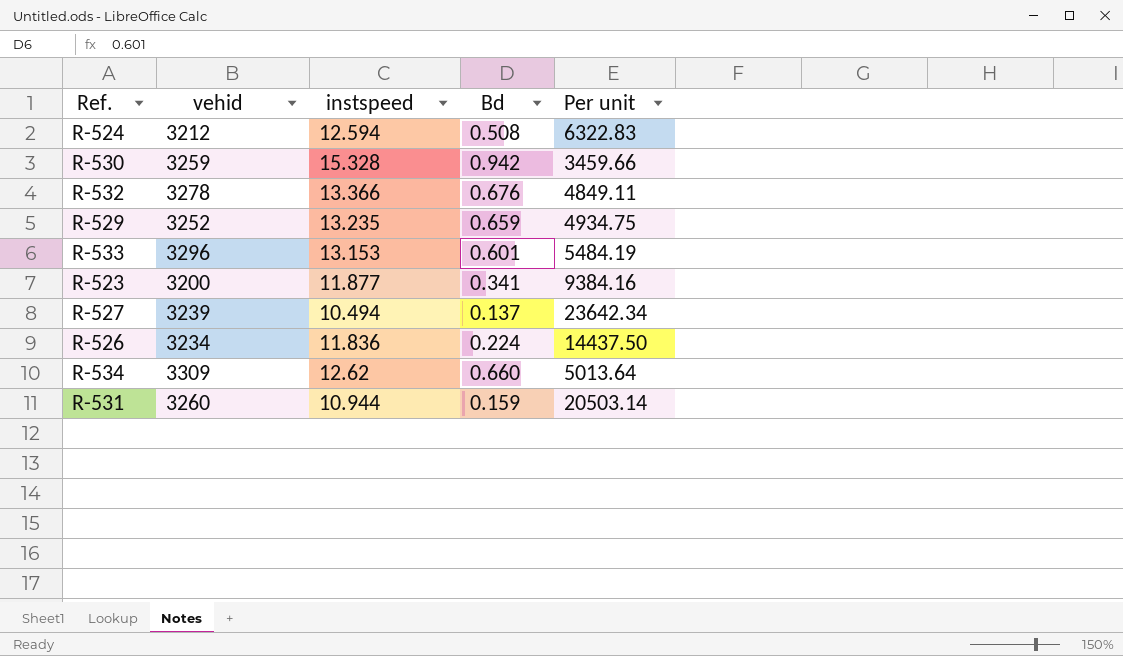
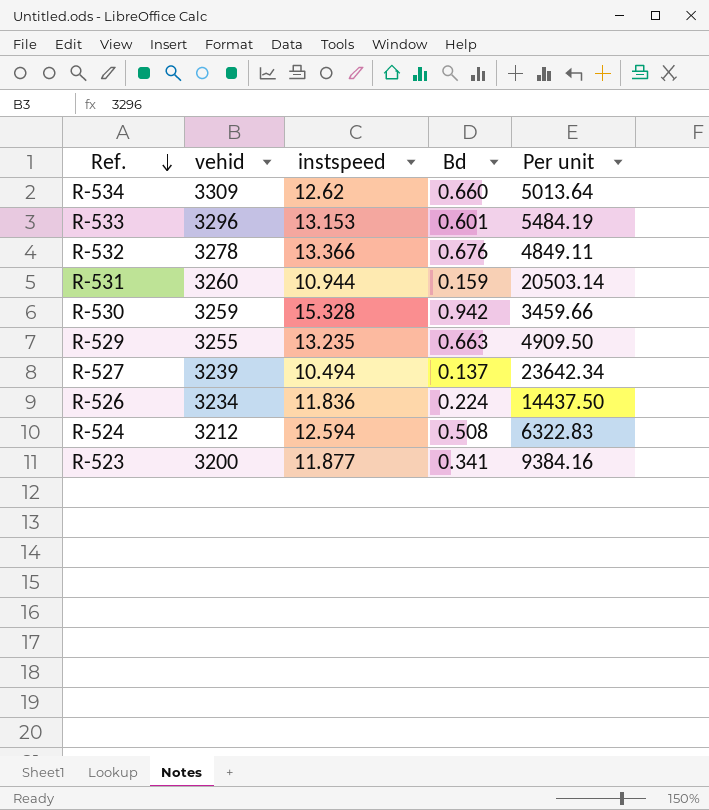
row order: none -> Ref. descending
R-529 | vehid: 3252 -> 3255
R-529 | Bd: 0.659 -> 0.663
R-529 | Per unit: 4934.75 -> 4909.50

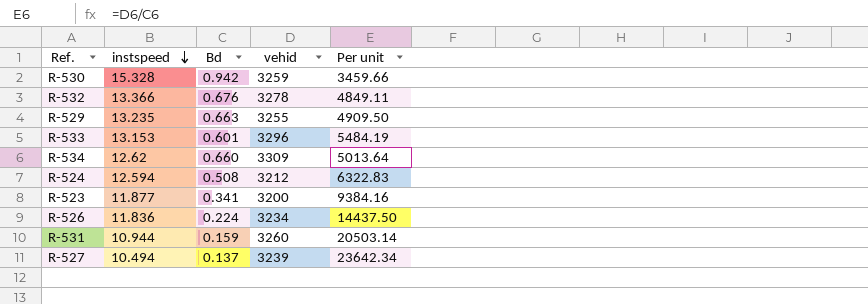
row order: Ref. descending -> instspeed descending
column vehid | position: 2 -> 4

